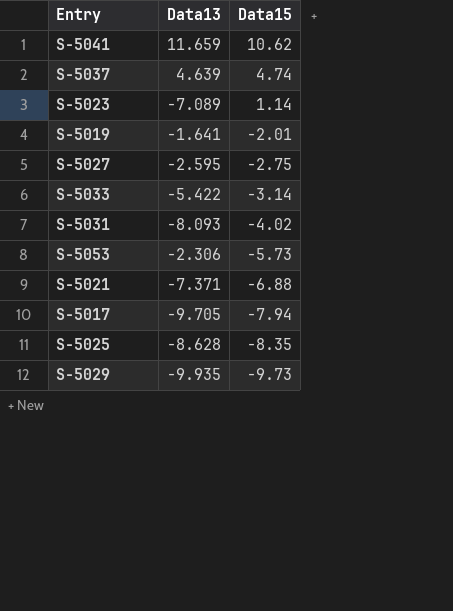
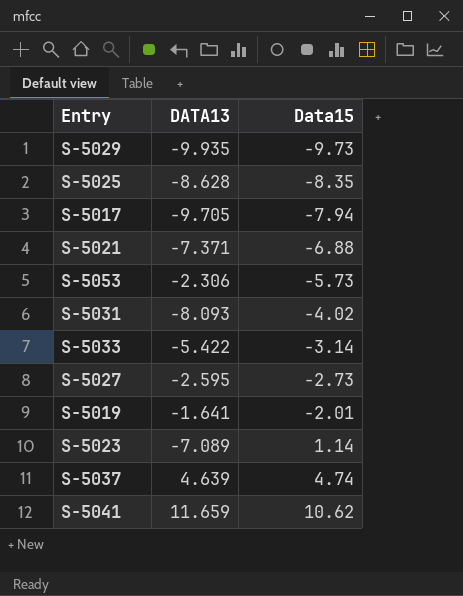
row order: Data15 descending -> Data15 ascending
column name: Data13 -> DATA13
S-5027 | Data15: -2.75 -> -2.73

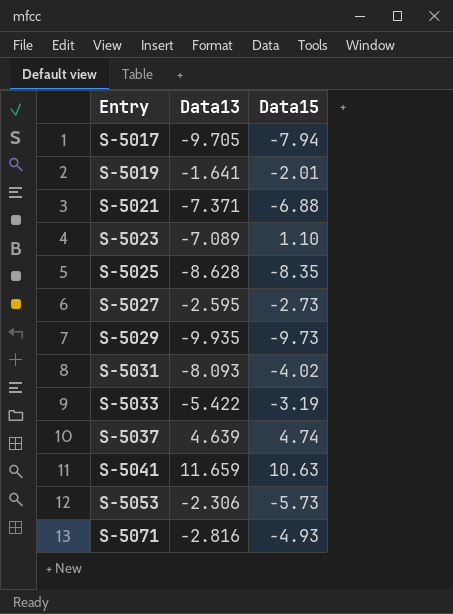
row order: Data15 ascending -> Entry ascending
column name: DATA13 -> Data13
S-5023 | Data15: 1.14 -> 1.10
S-5033 | Data15: -3.14 -> -3.19
S-5041 | Data15: 10.62 -> 10.63
row S-5071: none -> -2.816 | -4.93

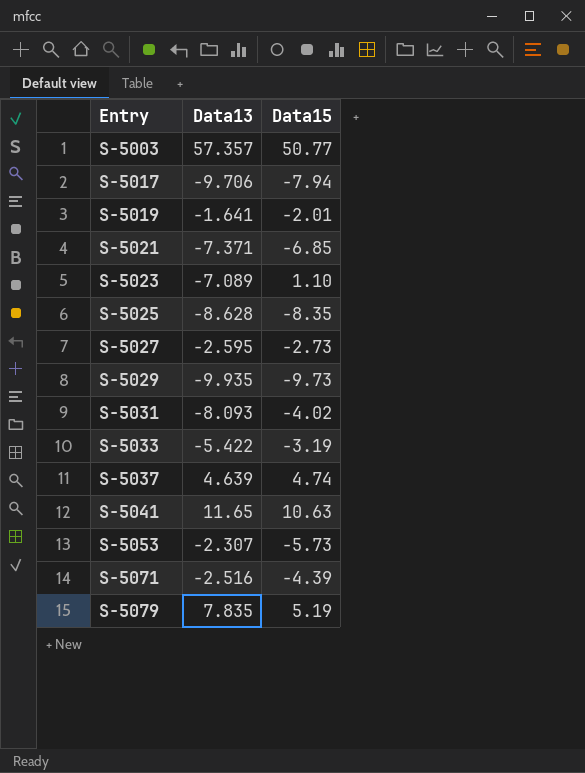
row S-5003: none -> 57.357 | 50.77
S-5017 | Data13: -9.705 -> -9.706
S-5021 | Data15: -6.88 -> -6.85
S-5041 | Data13: 11.659 -> 11.65
S-5053 | Data13: -2.306 -> -2.307
S-5071 | Data13: -2.816 -> -2.516
S-5071 | Data15: -4.93 -> -4.39
row S-5079: none -> 7.835 | 5.19

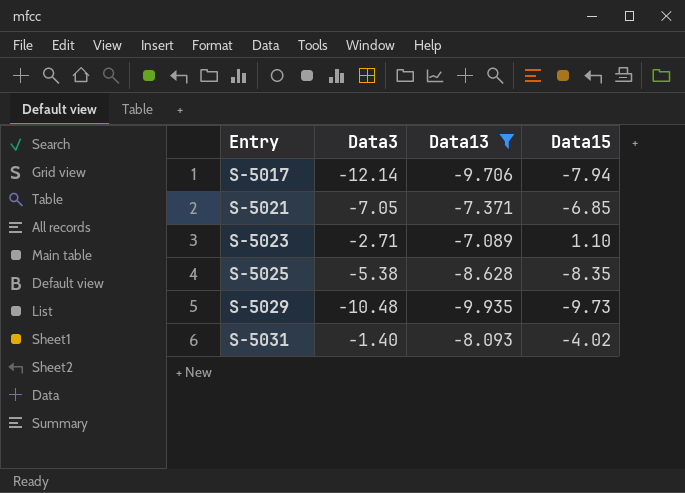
filter: none -> Data13 <= -7.089
column Data3 | position: none -> 2

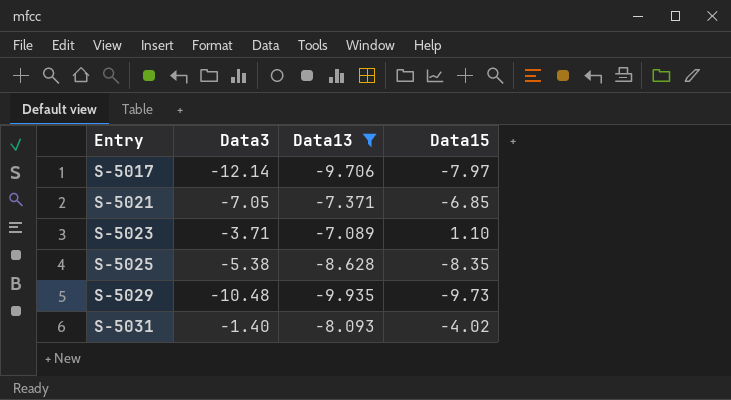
S-5017 | Data15: -7.94 -> -7.97
S-5023 | Data3: -2.71 -> -3.71

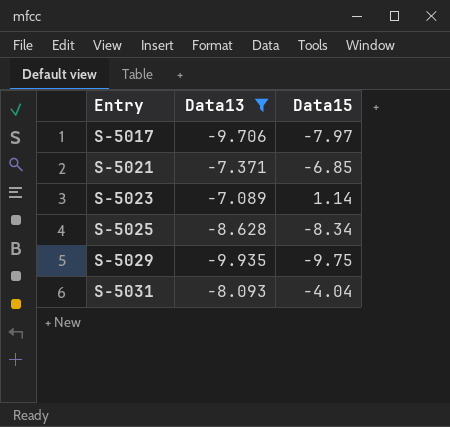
column Data3 | position: 2 -> none
S-5023 | Data15: 1.10 -> 1.14
S-5025 | Data15: -8.35 -> -8.34
S-5029 | Data15: -9.73 -> -9.75
S-5031 | Data15: -4.02 -> -4.04

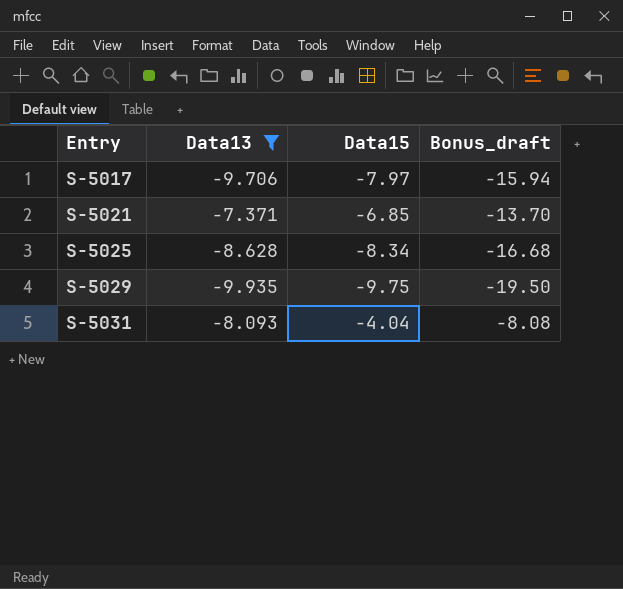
column Bonus_draft | formula: none -> [Data15] * 2
row S-5023: -7.089 | 1.14 -> none

